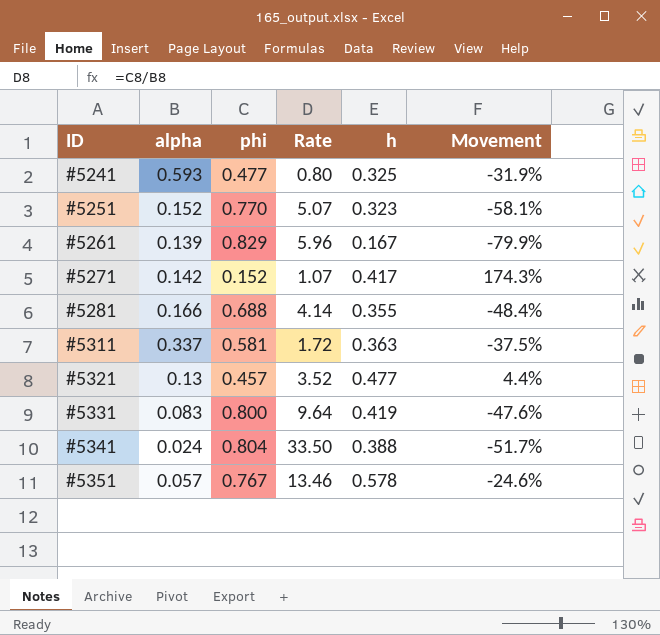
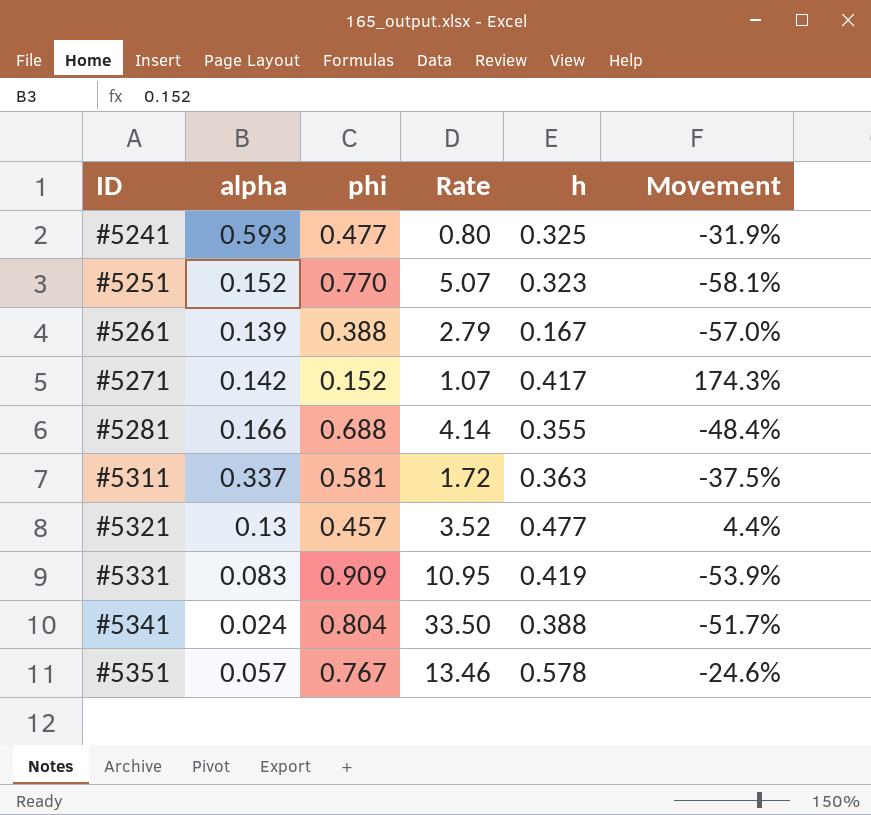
#5261 | phi: 0.829 -> 0.388
#5261 | Rate: 5.96 -> 2.79
#5261 | Movement: -79.9% -> -57.0%
#5331 | phi: 0.800 -> 0.909
#5331 | Rate: 9.64 -> 10.95
#5331 | Movement: -47.6% -> -53.9%

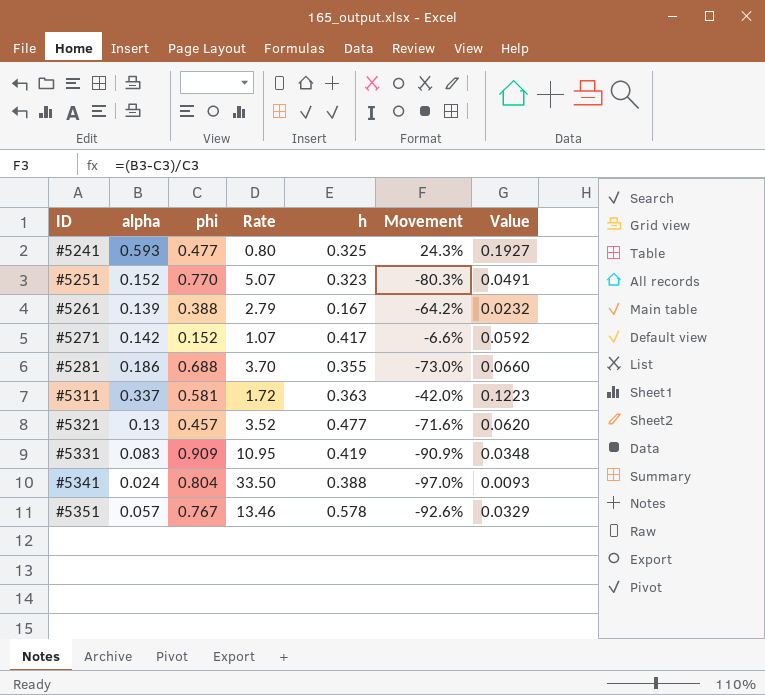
column Movement | formula: ([h] - [phi]) / [phi] -> ([alpha] - [phi]) / [phi]
column Value | formula: none -> [alpha] * [h]
#5281 | alpha: 0.166 -> 0.186
#5281 | Rate: 4.14 -> 3.70

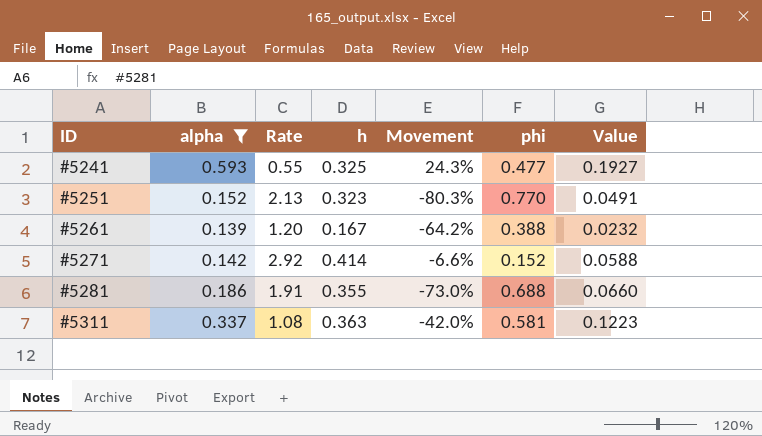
filter: none -> alpha >= 0.139
column Rate | formula: [phi] / [alpha] -> [h] / [alpha]
column phi | position: 3 -> 6
#5271 | h: 0.417 -> 0.414
#5271 | Value: 0.0592 -> 0.0588

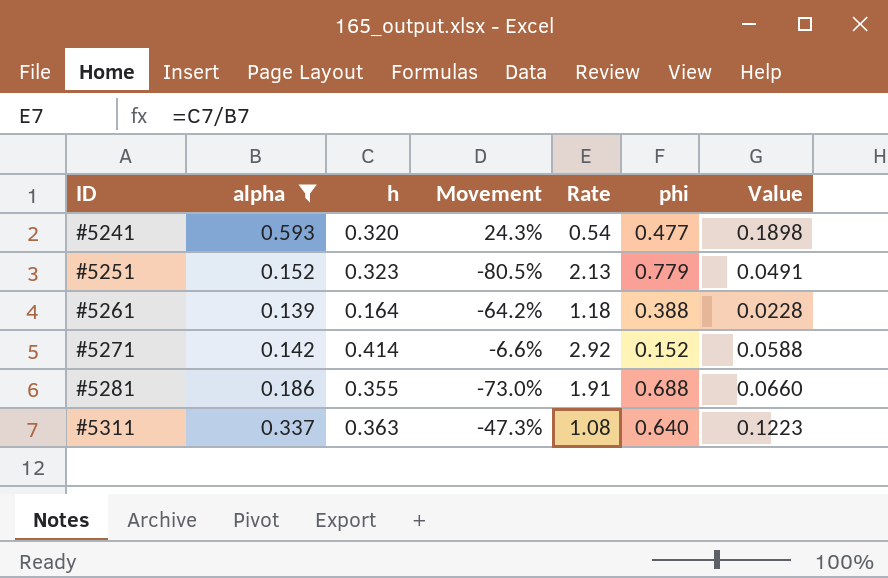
column Rate | position: 3 -> 5
#5241 | h: 0.325 -> 0.320
#5241 | Rate: 0.55 -> 0.54
#5241 | Value: 0.1927 -> 0.1898
#5251 | Movement: -80.3% -> -80.5%
#5251 | phi: 0.770 -> 0.779
#5261 | h: 0.167 -> 0.164
#5261 | Rate: 1.20 -> 1.18
#5261 | Value: 0.0232 -> 0.0228
#5311 | Movement: -42.0% -> -47.3%
#5311 | phi: 0.581 -> 0.640

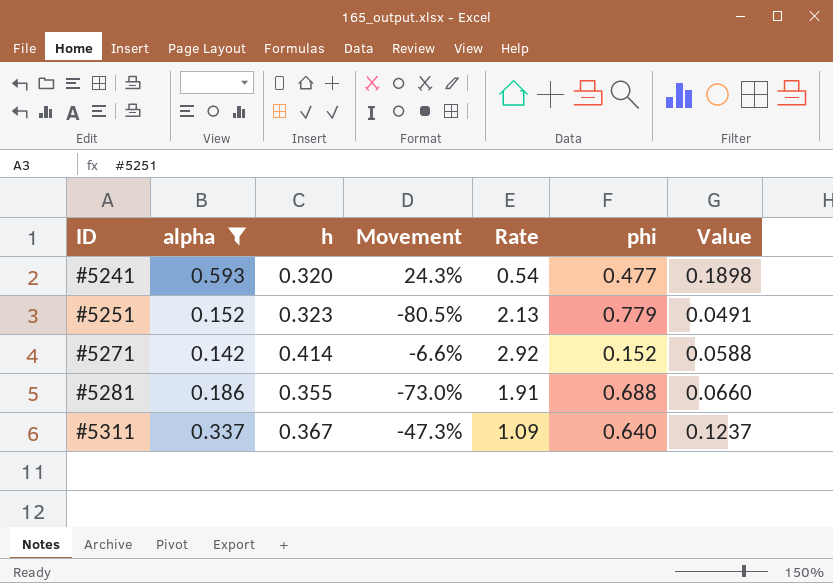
row #5261: 0.139 | 0.164 | -64.2% | 1.18 | 0.388 | 0.0228 -> none
#5311 | h: 0.363 -> 0.367
#5311 | Rate: 1.08 -> 1.09
#5311 | Value: 0.1223 -> 0.1237

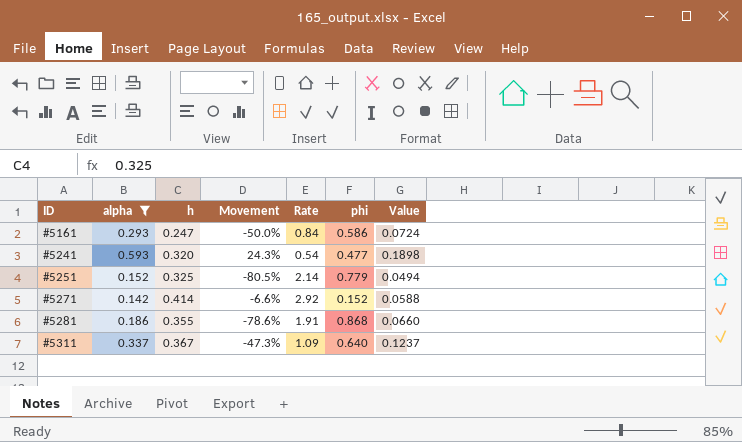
row #5161: none -> 0.293 | 0.247 | -50.0% | 0.84 | 0.586 | 0.0724
#5251 | h: 0.323 -> 0.325
#5251 | Rate: 2.13 -> 2.14
#5251 | Value: 0.0491 -> 0.0494
#5281 | Movement: -73.0% -> -78.6%
#5281 | phi: 0.688 -> 0.868

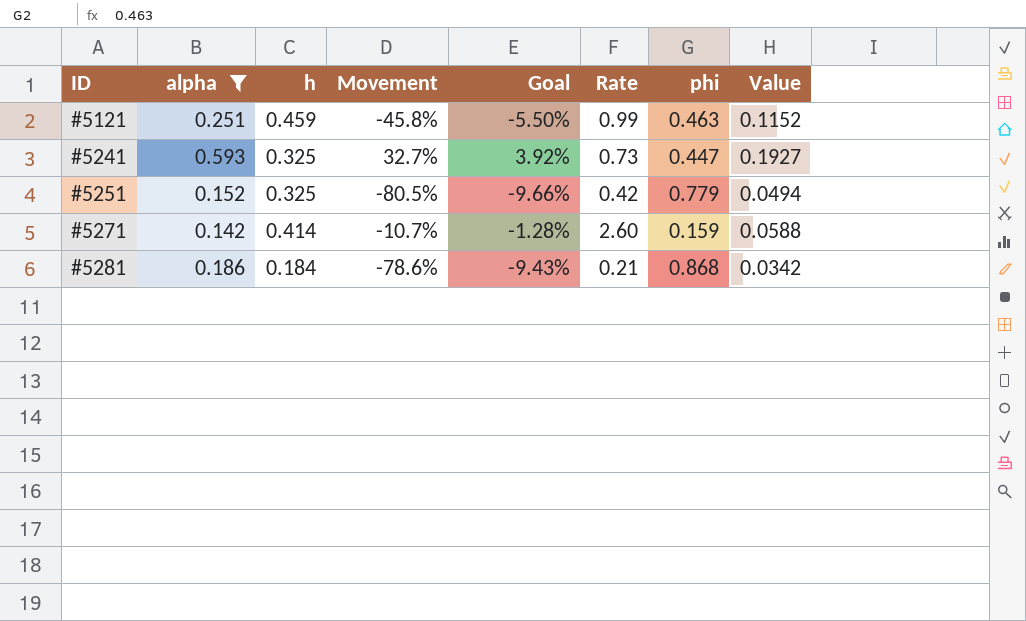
column Goal | formula: none -> [Movement] * 0.12
column Rate | formula: [h] / [alpha] -> [h] / [phi]
row #5161: 0.293 | 0.247 | -50.0% | 0.84 | 0.586 | 0.0724 -> none
row #5311: 0.337 | 0.367 | -47.3% | 1.09 | 0.640 | 0.1237 -> none
row #5121: none -> 0.251 | 0.459 | -45.8% | -5.50% | 0.99 | 0.463 | 0.1152
#5241 | h: 0.320 -> 0.325
#5241 | Movement: 24.3% -> 32.7%
#5241 | phi: 0.477 -> 0.447
#5241 | Value: 0.1898 -> 0.1927
#5271 | Movement: -6.6% -> -10.7%
#5271 | phi: 0.152 -> 0.159
#5281 | h: 0.355 -> 0.184
#5281 | Value: 0.0660 -> 0.0342

